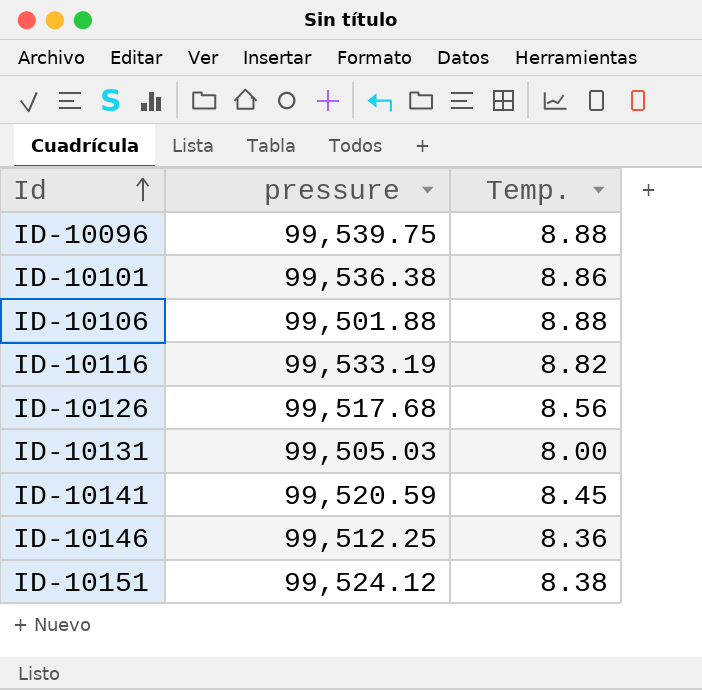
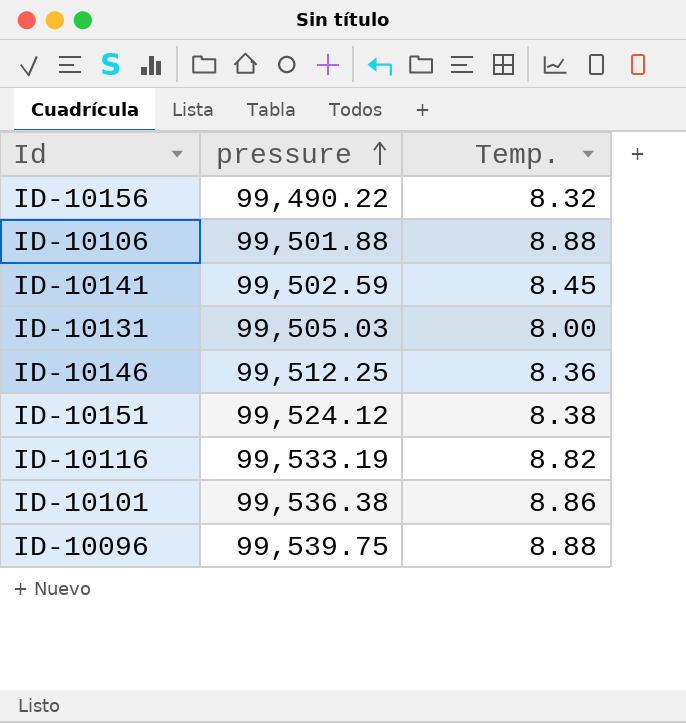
row order: Id ascending -> pressure ascending
row ID-10126: 99,517.68 | 8.56 -> none
row ID-10156: none -> 99,490.22 | 8.32
ID-10141 | pressure: 99,520.59 -> 99,502.59

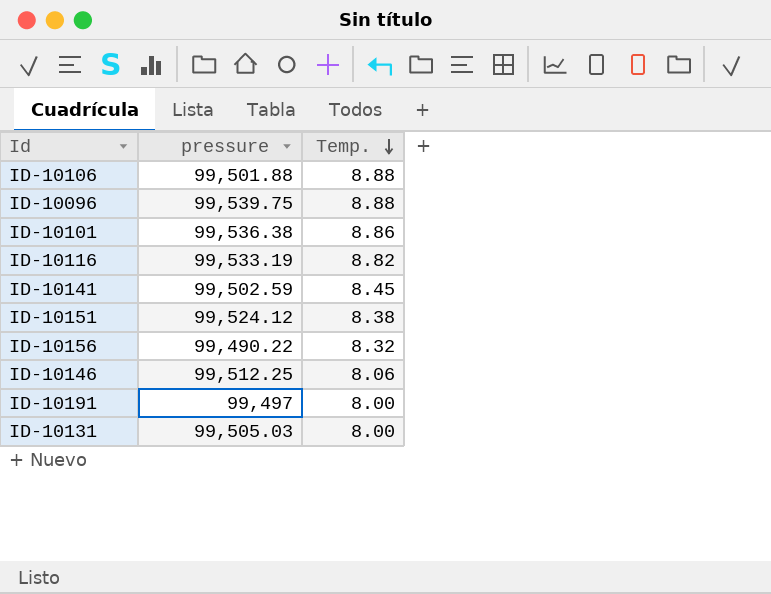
row order: pressure ascending -> Temp. descending
ID-10146 | Temp.: 8.36 -> 8.06
row ID-10191: none -> 99,497 | 8.00

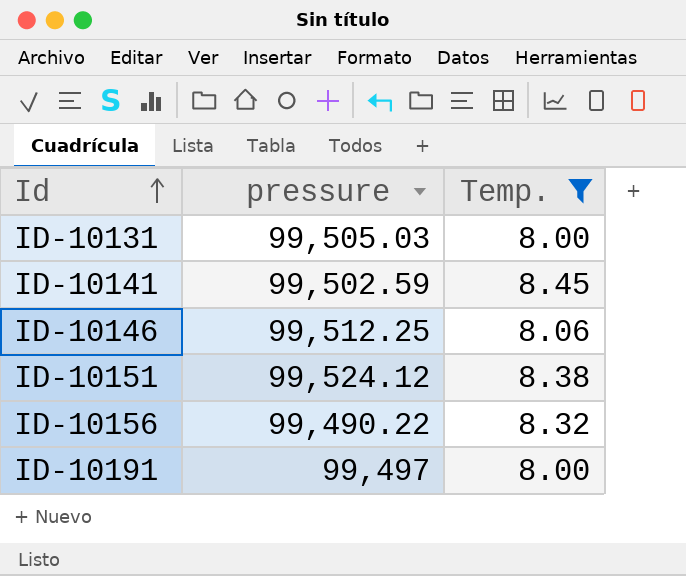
filter: none -> Temp. <= 8.45
row order: Temp. descending -> Id ascending

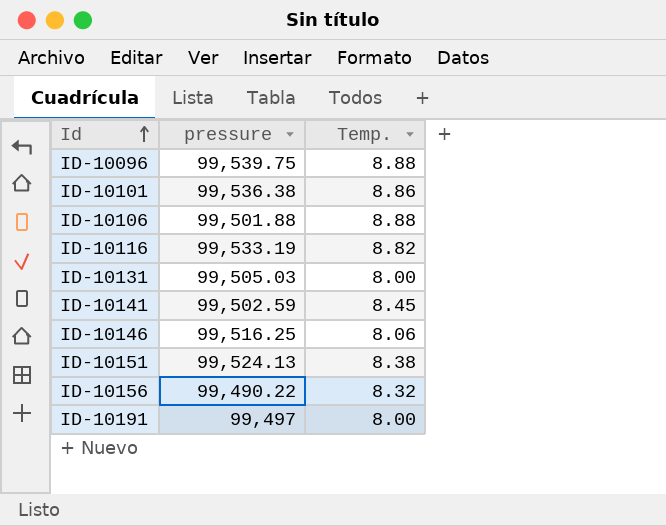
filter: Temp. <= 8.45 -> none
ID-10146 | pressure: 99,512.25 -> 99,516.25
ID-10151 | pressure: 99,524.12 -> 99,524.13

